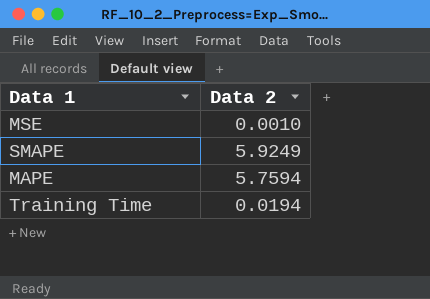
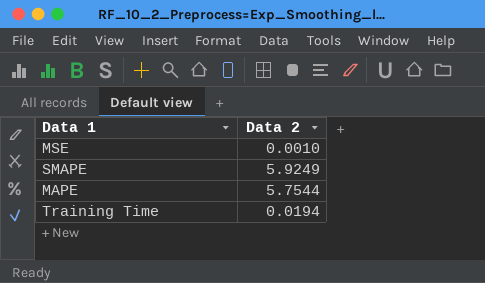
MAPE | Data 2: 5.7594 -> 5.7544

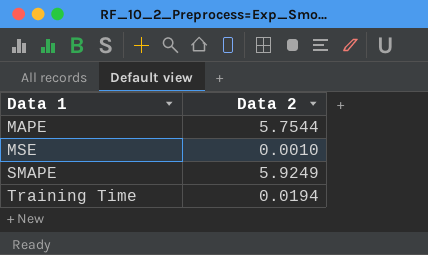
row order: none -> Data 1 ascending

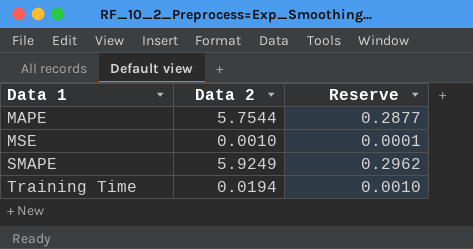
column Reserve | formula: none -> [Data 2] * 0.05

